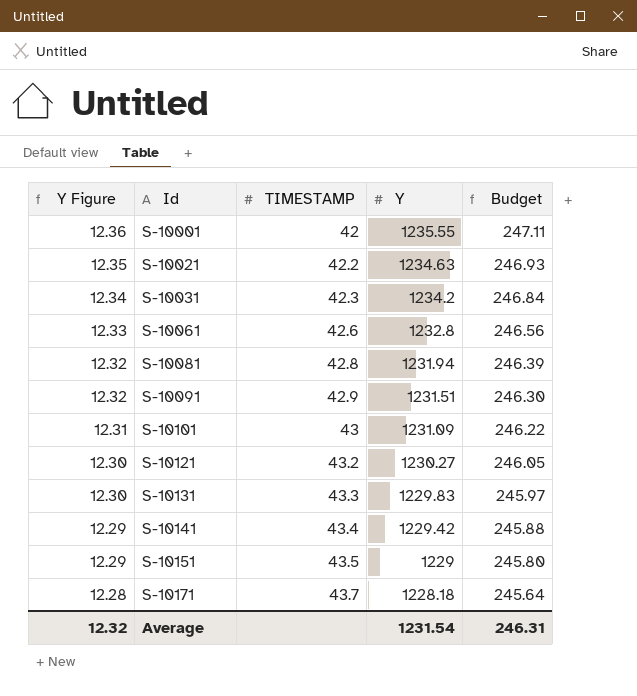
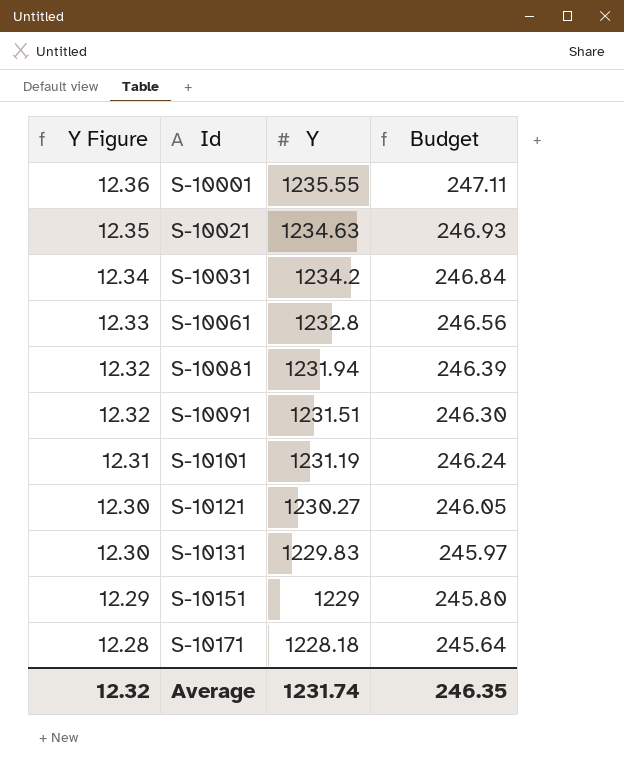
column TIMESTAMP | position: 3 -> none
row S-10141: 12.29 | 43.4 | 1229.42 | 245.88 -> none
S-10101 | Y: 1231.09 -> 1231.19
S-10101 | Budget: 246.22 -> 246.24
Average | Y: 1231.54 -> 1231.74
Average | Budget: 246.31 -> 246.35

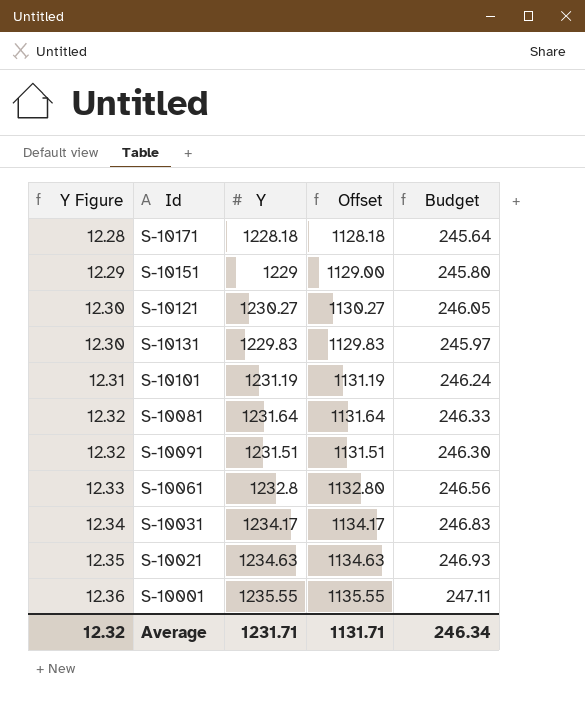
row order: Y Figure descending -> Y Figure ascending
column Offset | formula: none -> [Y] - 100
S-10081 | Y: 1231.94 -> 1231.64
S-10081 | Budget: 246.39 -> 246.33
S-10031 | Y: 1234.2 -> 1234.17
S-10031 | Budget: 246.84 -> 246.83
Average | Y: 1231.74 -> 1231.71
Average | Budget: 246.35 -> 246.34

